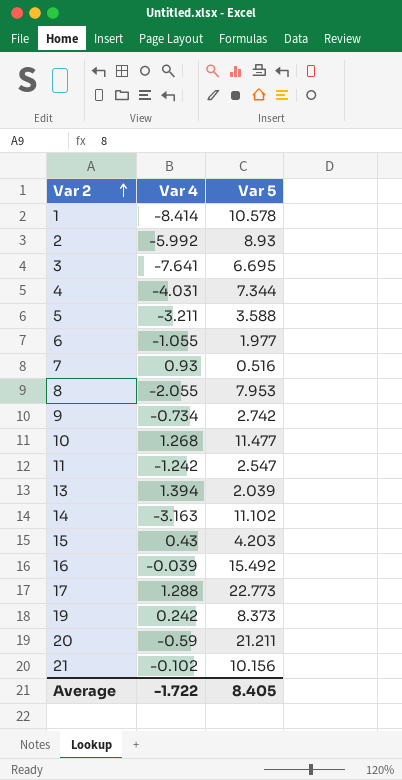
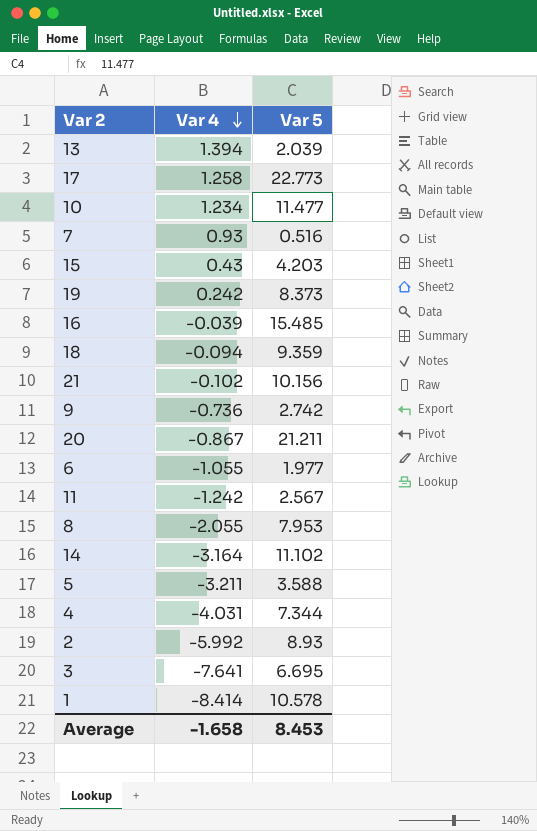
row order: Var 2 ascending -> Var 4 descending
17 | Var 4: 1.288 -> 1.258
10 | Var 4: 1.268 -> 1.234
16 | Var 5: 15.492 -> 15.485
row 18: none -> -0.094 | 9.359
9 | Var 4: -0.734 -> -0.736
20 | Var 4: -0.59 -> -0.867
11 | Var 5: 2.547 -> 2.567
14 | Var 4: -3.163 -> -3.164
Average | Var 4: -1.722 -> -1.658
Average | Var 5: 8.405 -> 8.453

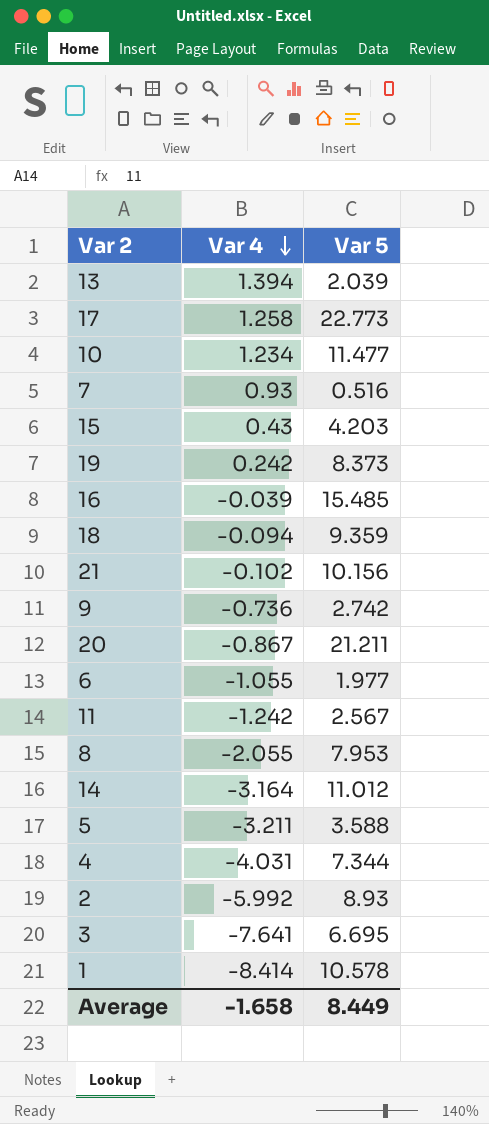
14 | Var 5: 11.102 -> 11.012
Average | Var 5: 8.453 -> 8.449

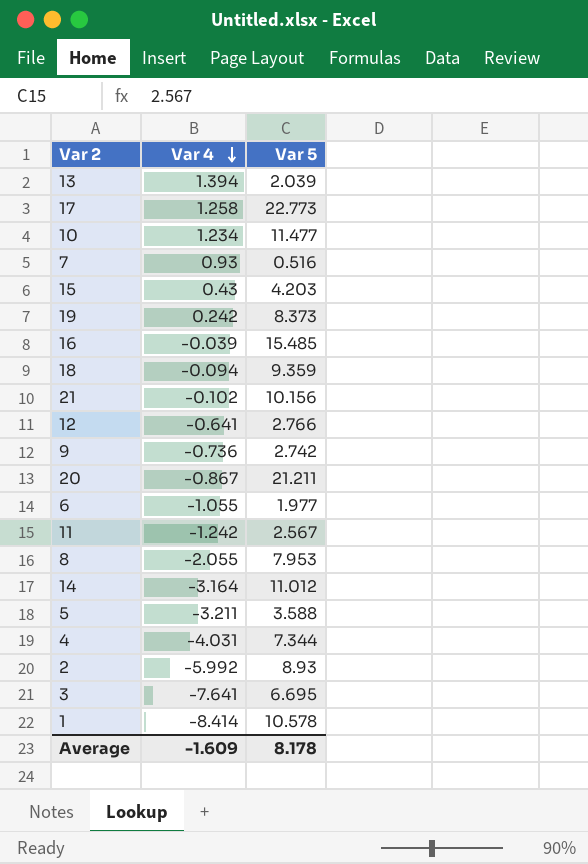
row 12: none -> -0.641 | 2.766
Average | Var 4: -1.658 -> -1.609
Average | Var 5: 8.449 -> 8.178

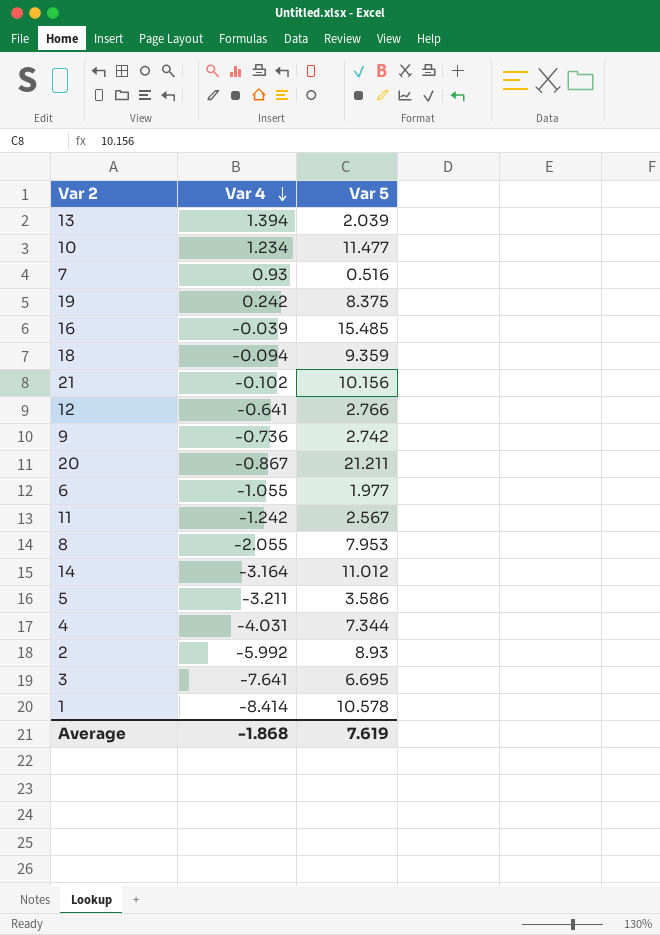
row 17: 1.258 | 22.773 -> none
row 15: 0.43 | 4.203 -> none
19 | Var 5: 8.373 -> 8.375
5 | Var 5: 3.588 -> 3.586
Average | Var 4: -1.609 -> -1.868
Average | Var 5: 8.178 -> 7.619

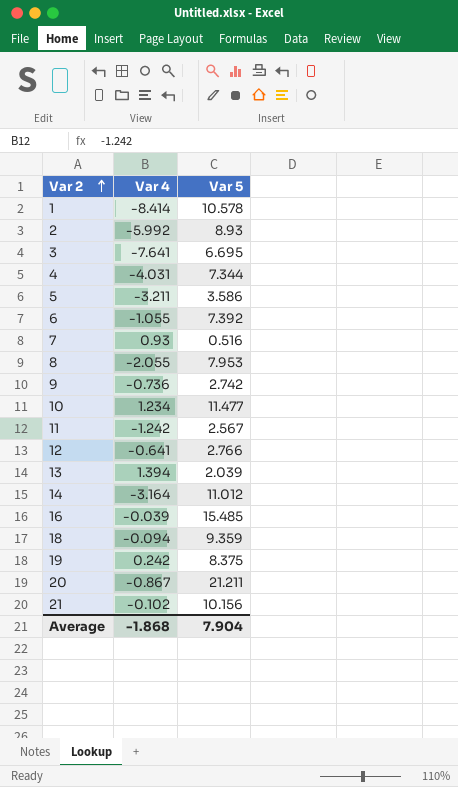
row order: Var 4 descending -> Var 2 ascending
6 | Var 5: 1.977 -> 7.392
Average | Var 5: 7.619 -> 7.904

